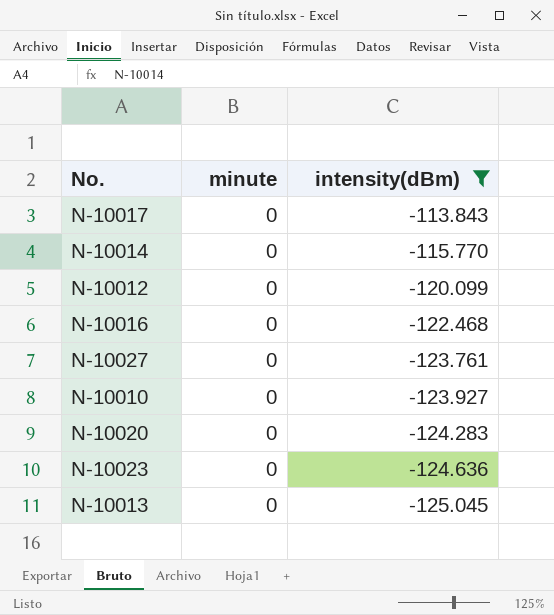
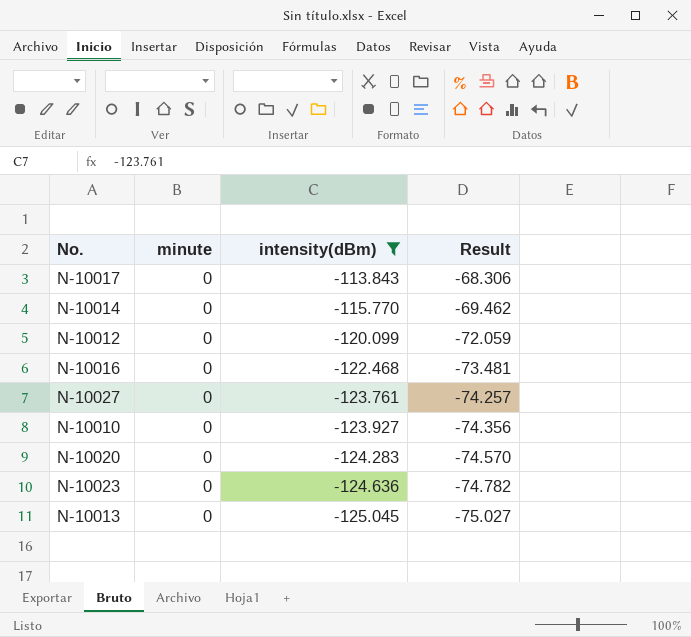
column Result | formula: none -> [intensity(dBm)] * 0.6

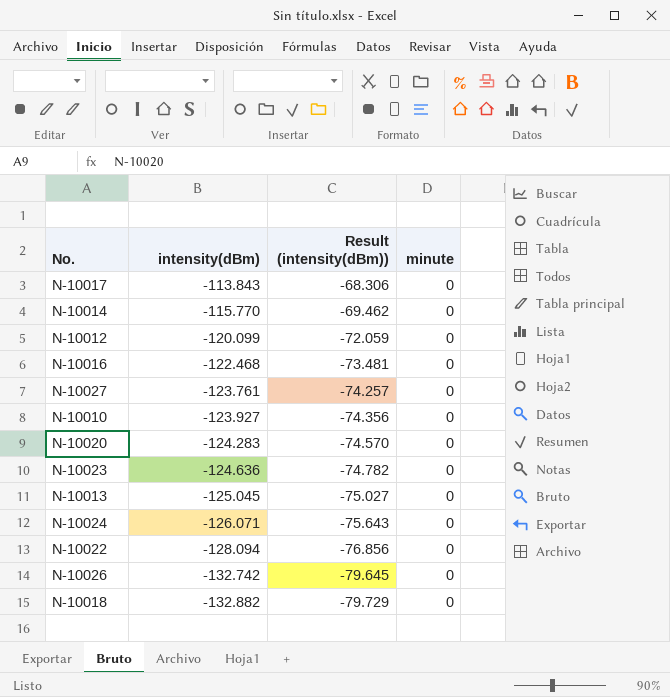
filter: intensity(dBm) >= -125.045 -> none
column name: Result -> Result (intensity(dBm))
column minute | position: 2 -> 4

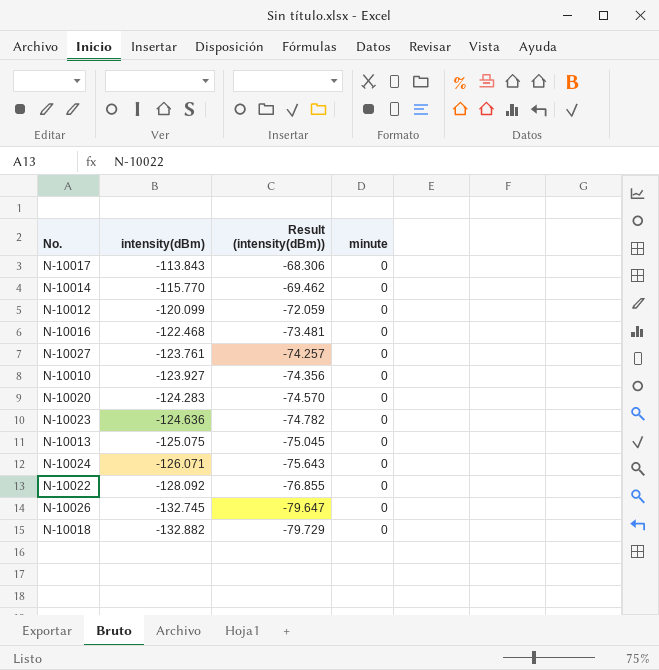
N-10013 | intensity(dBm): -125.045 -> -125.075
N-10013 | Result (intensity(dBm)): -75.027 -> -75.045
N-10022 | intensity(dBm): -128.094 -> -128.092
N-10022 | Result (intensity(dBm)): -76.856 -> -76.855
N-10026 | intensity(dBm): -132.742 -> -132.745
N-10026 | Result (intensity(dBm)): -79.645 -> -79.647

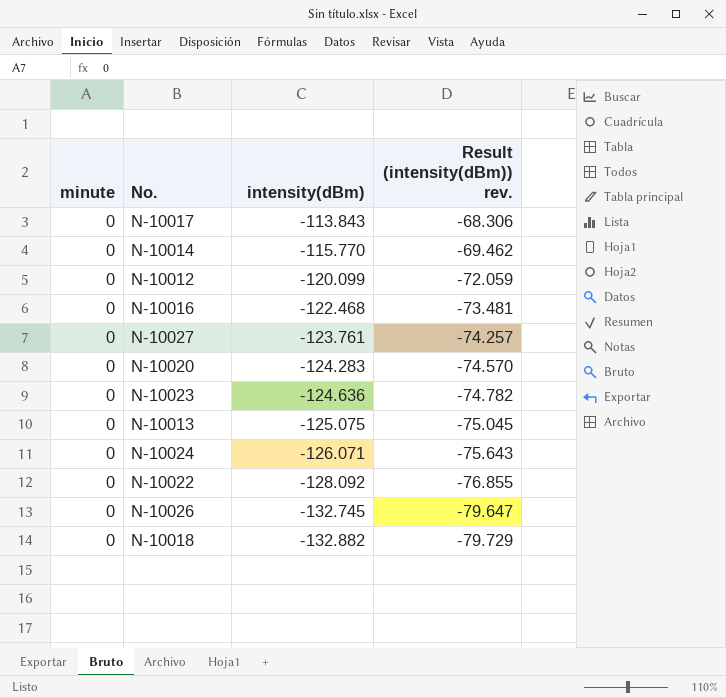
column minute | position: 4 -> 1
column name: Result (intensity(dBm)) -> Result (intensity(dBm)) rev.
row N-10010: -123.927 | -74.356 | 0 -> none

